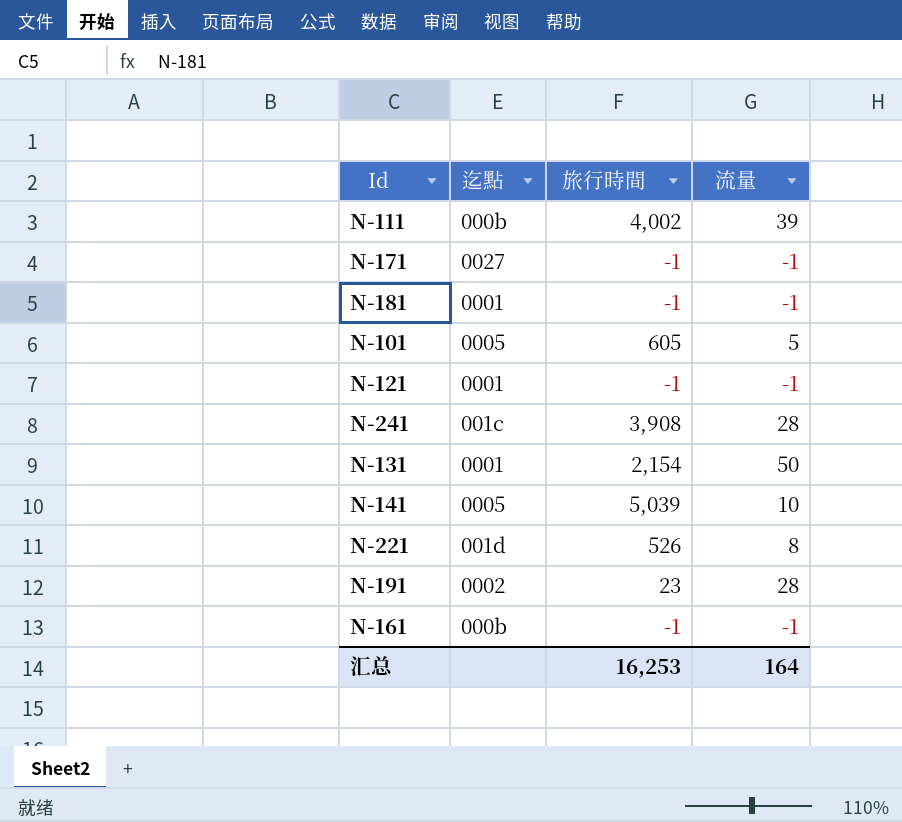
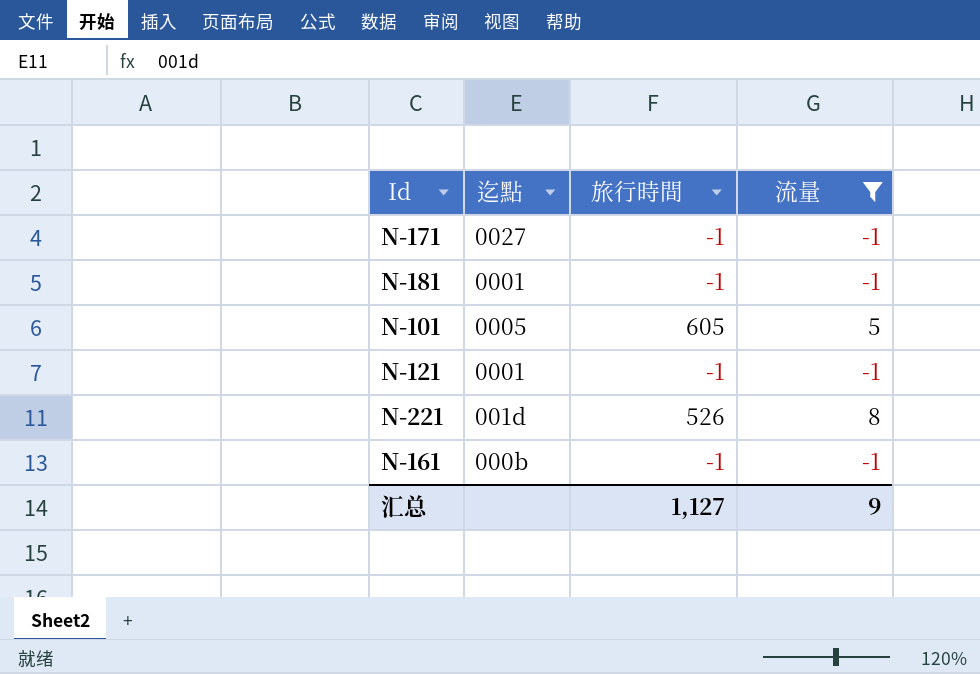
filter: none -> 流量 <= 8
汇总 | 旅行時間: 16,253 -> 1,127
汇总 | 流量: 164 -> 9

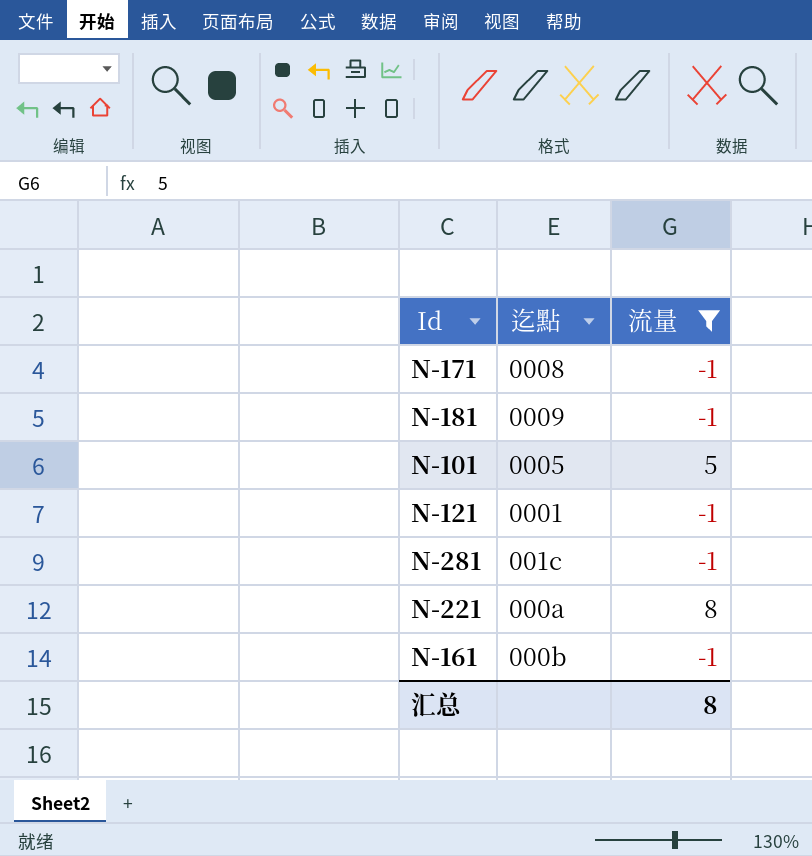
column 旅行時間 | position: 3 -> none
N-171 | 迄點: 0027 -> 0008
N-181 | 迄點: 0001 -> 0009
row N-281: none -> 001c | -1
N-221 | 迄點: 001d -> 000a
汇总 | 流量: 9 -> 8

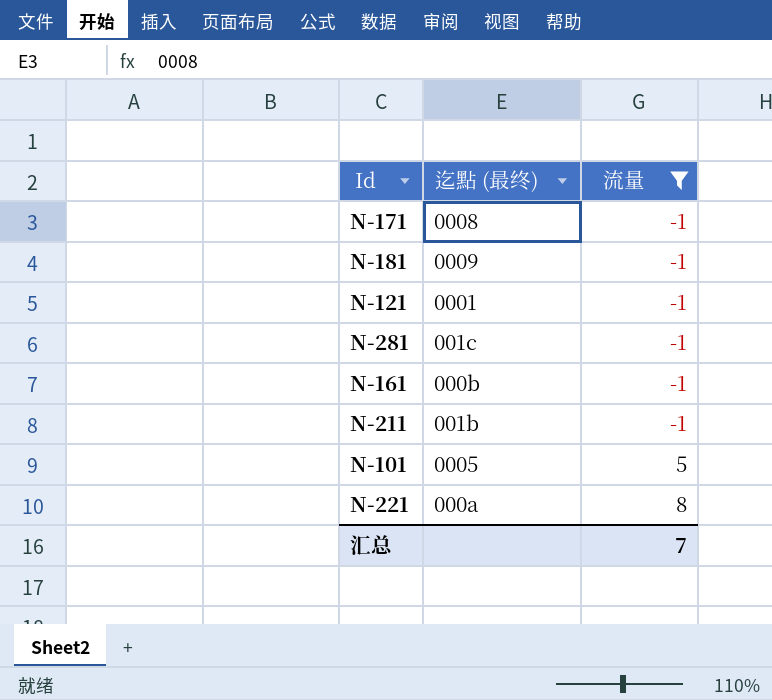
row order: none -> 流量 ascending
column name: 迄點 -> 迄點 (最终)
row N-211: none -> 001b | -1
汇总 | 流量: 8 -> 7

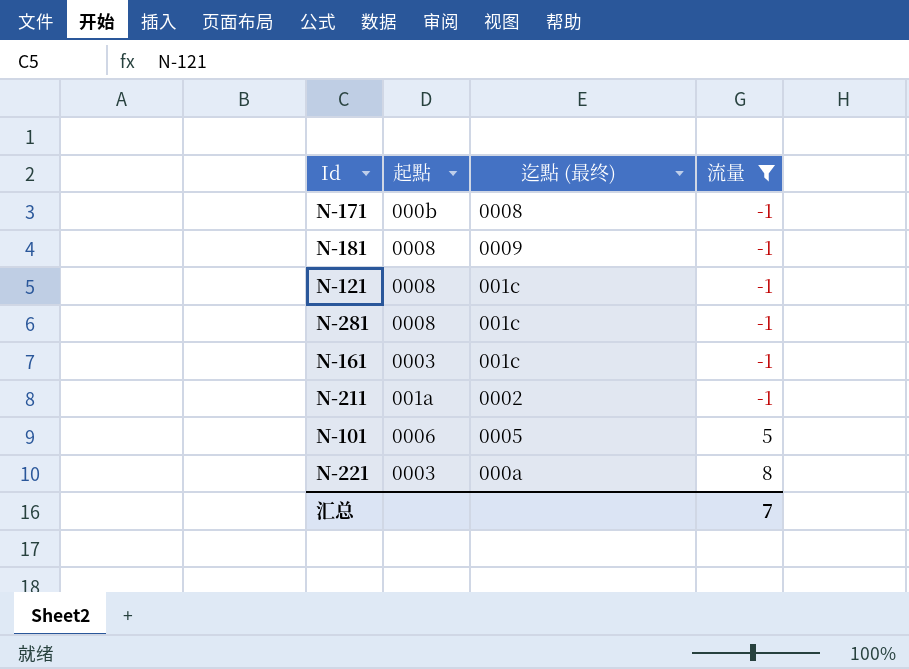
column 起點 | position: none -> 2
N-121 | 迄點 (最终): 0001 -> 001c
N-161 | 迄點 (最终): 000b -> 001c
N-211 | 迄點 (最终): 001b -> 0002

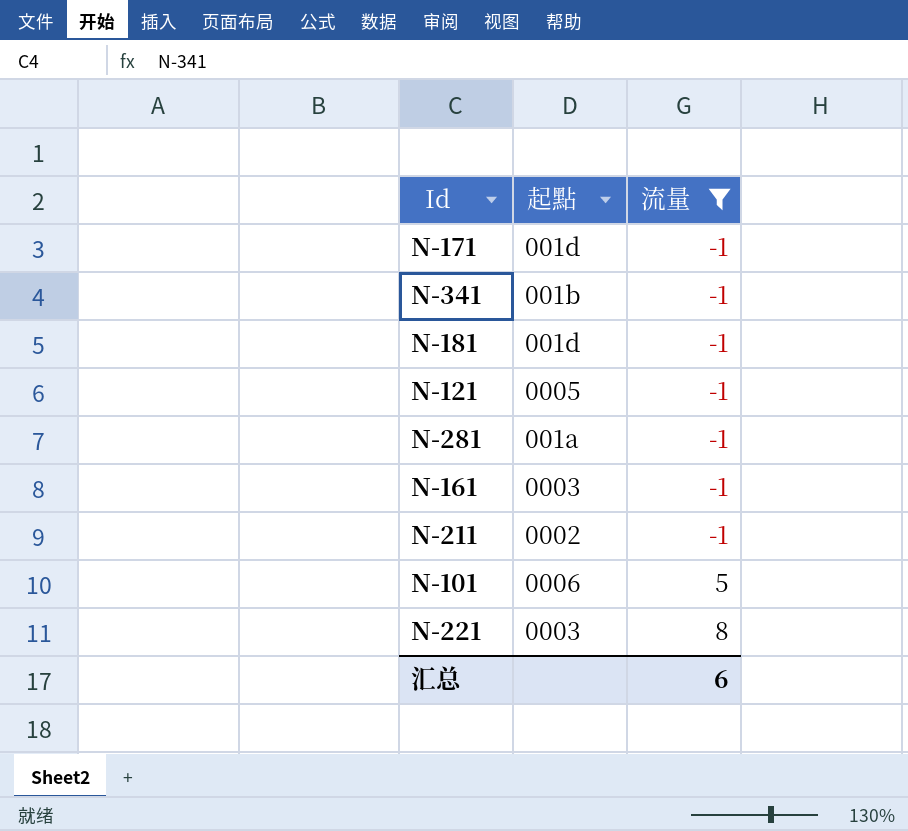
column 迄點 (最终) | position: 3 -> none
N-171 | 起點: 000b -> 001d
row N-341: none -> 001b | -1
N-181 | 起點: 0008 -> 001d
N-121 | 起點: 0008 -> 0005
N-281 | 起點: 0008 -> 001a
N-211 | 起點: 001a -> 0002
汇总 | 流量: 7 -> 6

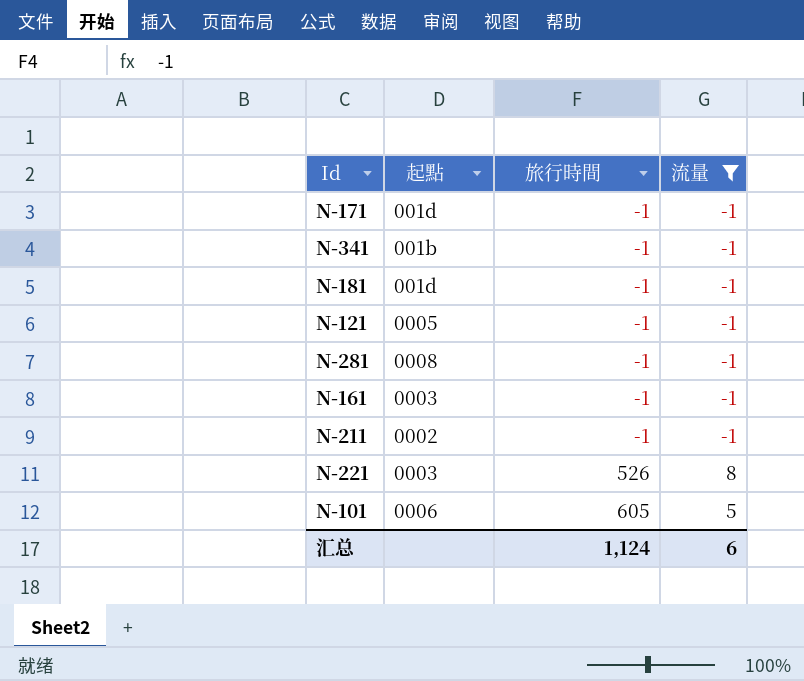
row order: 流量 ascending -> 旅行時間 ascending
column 旅行時間 | position: none -> 3
N-281 | 起點: 001a -> 0008

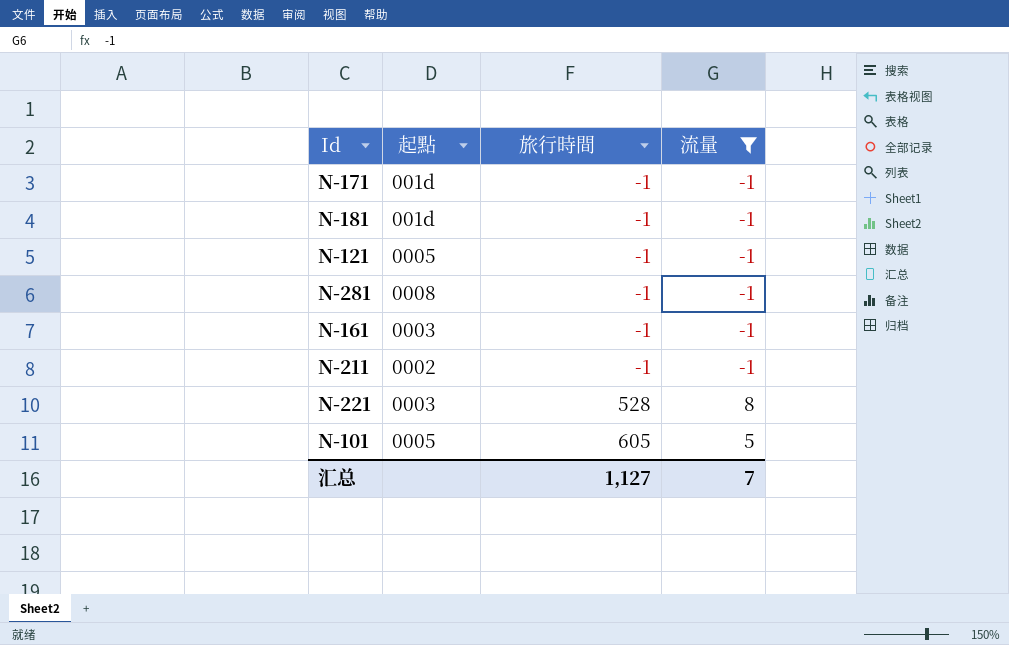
row N-341: 001b | -1 | -1 -> none
N-221 | 旅行時間: 526 -> 528
N-101 | 起點: 0006 -> 0005
汇总 | 旅行時間: 1,124 -> 1,127
汇总 | 流量: 6 -> 7

